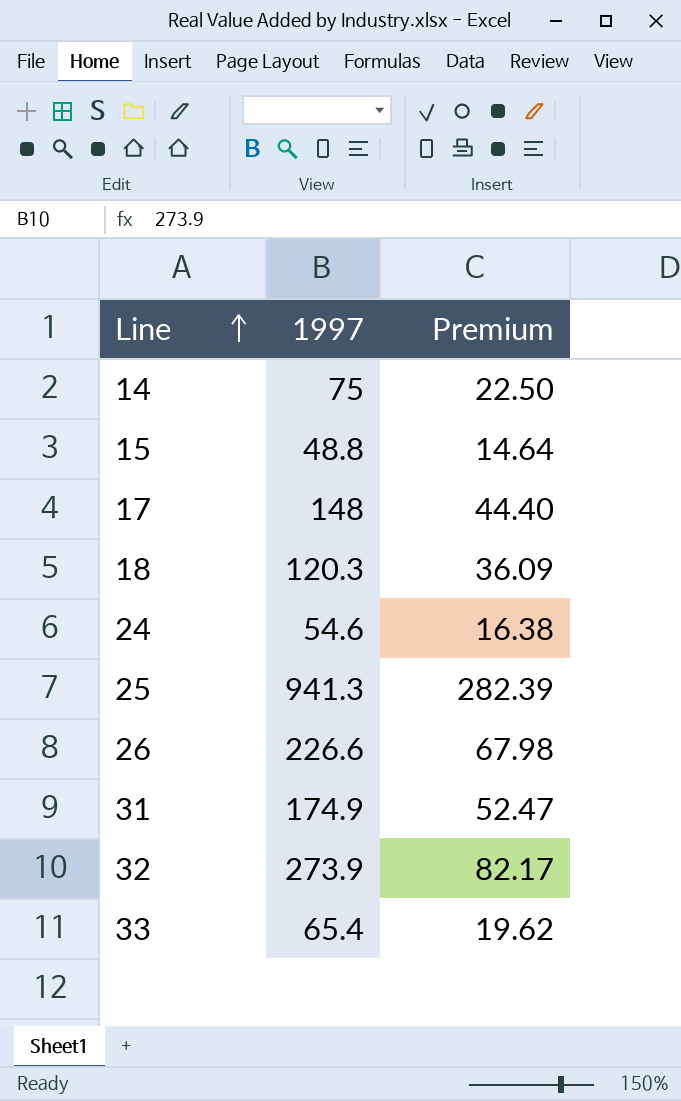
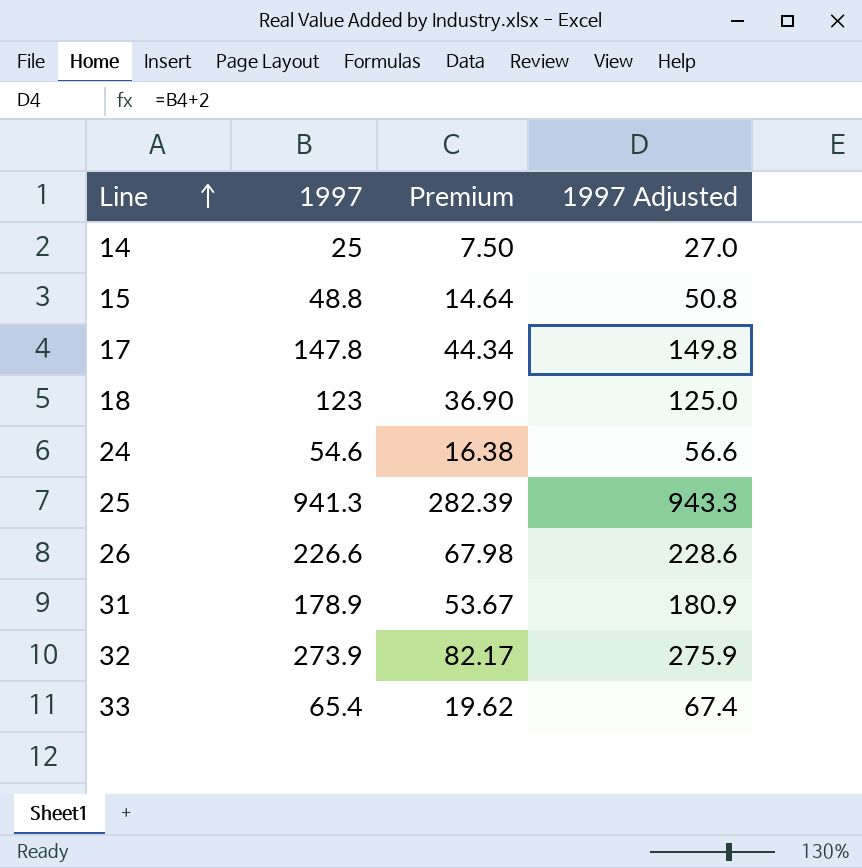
column 1997 Adjusted | formula: none -> [1997] + 2
14 | 1997: 75 -> 25
14 | Premium: 22.50 -> 7.50
17 | 1997: 148 -> 147.8
17 | Premium: 44.40 -> 44.34
18 | 1997: 120.3 -> 123
18 | Premium: 36.09 -> 36.90
31 | 1997: 174.9 -> 178.9
31 | Premium: 52.47 -> 53.67

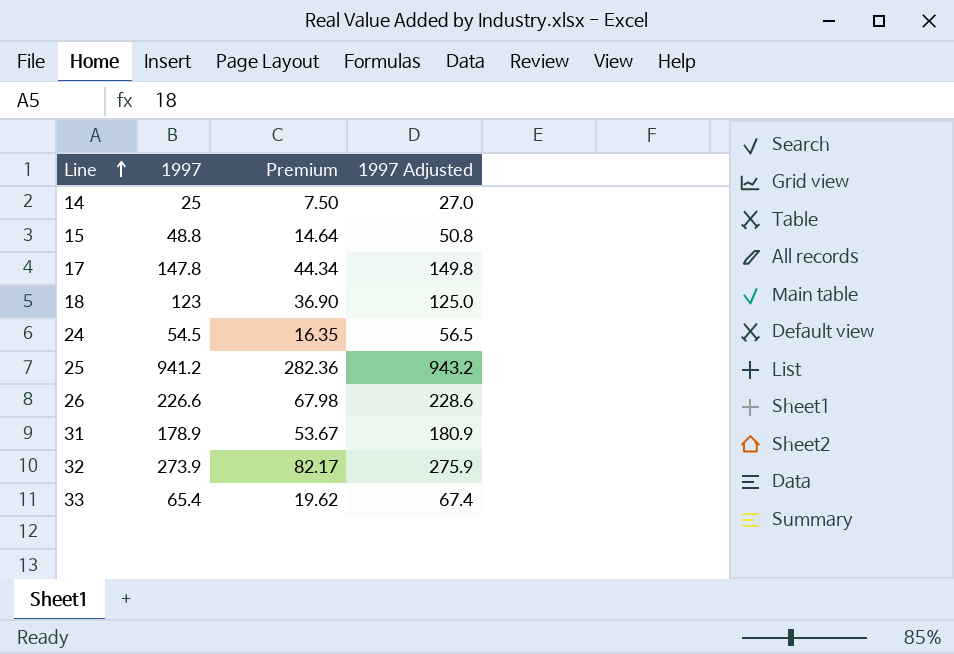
24 | 1997: 54.6 -> 54.5
24 | Premium: 16.38 -> 16.35
24 | 1997 Adjusted: 56.6 -> 56.5
25 | 1997: 941.3 -> 941.2
25 | Premium: 282.39 -> 282.36
25 | 1997 Adjusted: 943.3 -> 943.2

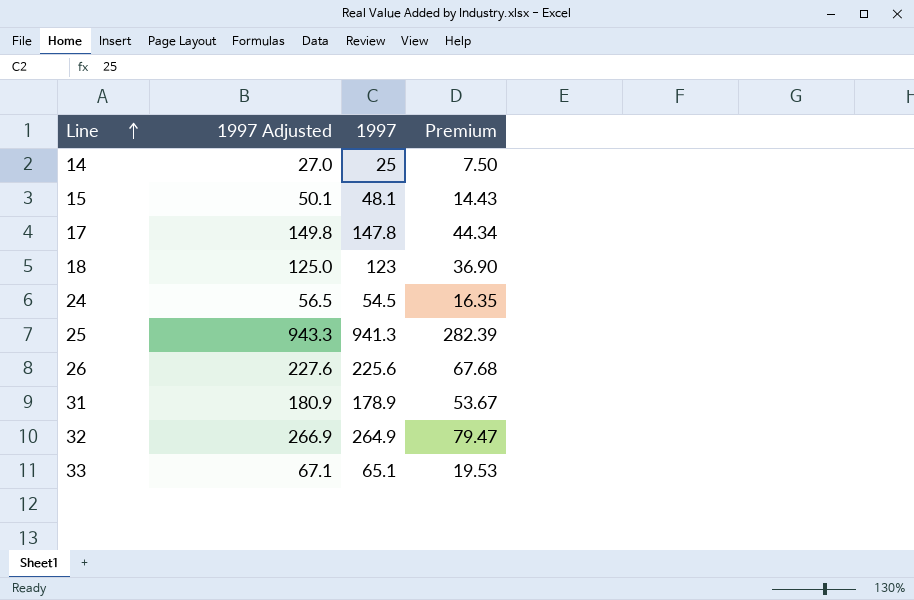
column 1997 Adjusted | position: 4 -> 2
15 | 1997 Adjusted: 50.8 -> 50.1
15 | 1997: 48.8 -> 48.1
15 | Premium: 14.64 -> 14.43
25 | 1997 Adjusted: 943.2 -> 943.3
25 | 1997: 941.2 -> 941.3
25 | Premium: 282.36 -> 282.39
26 | 1997 Adjusted: 228.6 -> 227.6
26 | 1997: 226.6 -> 225.6
26 | Premium: 67.98 -> 67.68
32 | 1997 Adjusted: 275.9 -> 266.9
32 | 1997: 273.9 -> 264.9
32 | Premium: 82.17 -> 79.47
33 | 1997 Adjusted: 67.4 -> 67.1
33 | 1997: 65.4 -> 65.1
33 | Premium: 19.62 -> 19.53

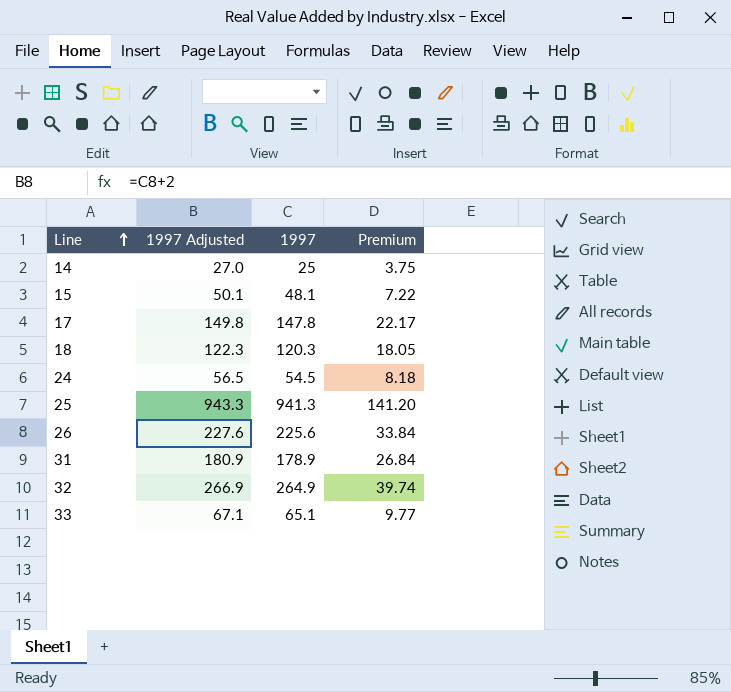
column Premium | formula: [1997] * 0.3 -> [1997] * 0.15
18 | 1997 Adjusted: 125.0 -> 122.3
18 | 1997: 123 -> 120.3

